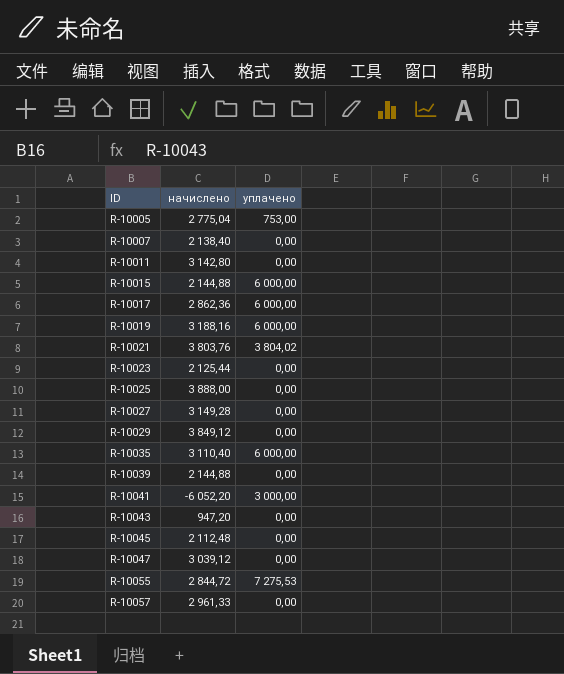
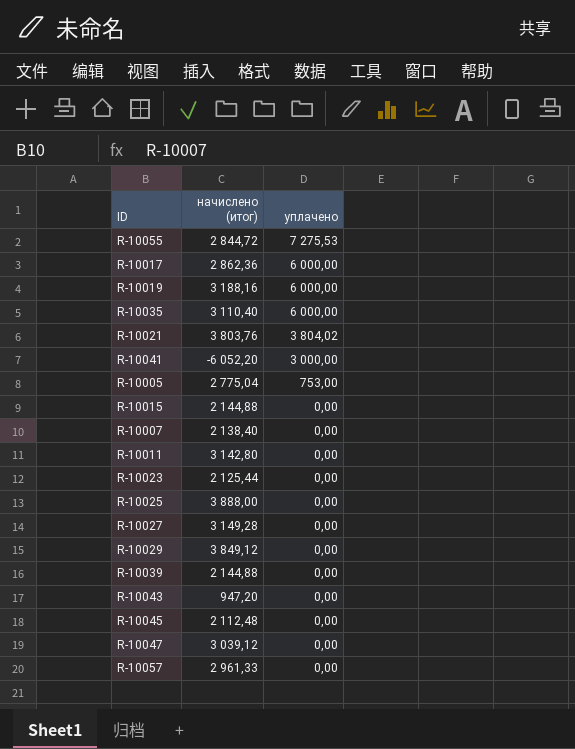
row order: ID ascending -> уплачено descending
column name: начислено -> начислено (итог)
R-10015 | уплачено: 6 000,00 -> 0,00

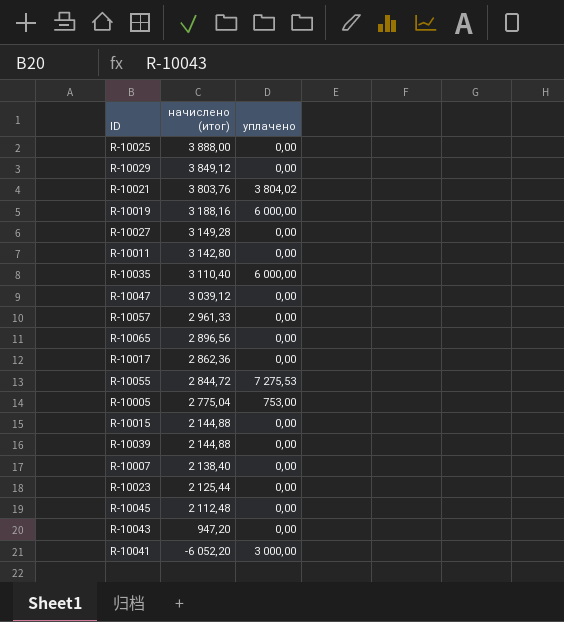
row order: уплачено descending -> начислено (итог) descending
row R-10065: none -> 2 896,56 | 0,00
R-10017 | уплачено: 6 000,00 -> 0,00

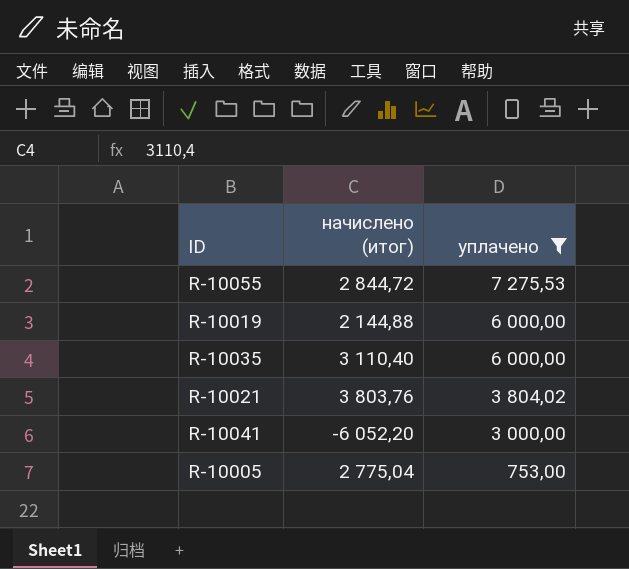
filter: none -> уплачено != 0,00
row order: начислено (итог) descending -> уплачено descending
R-10019 | начислено (итог): 3 188,16 -> 2 144,88

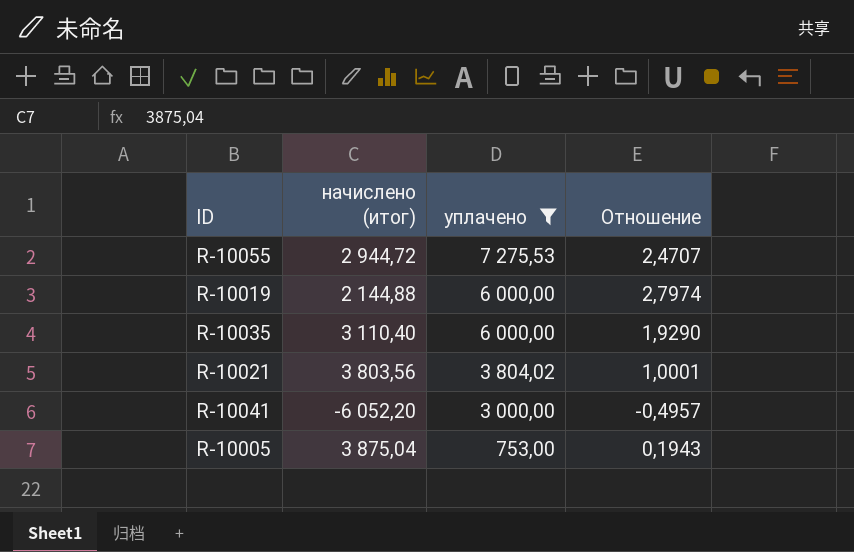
column Отношение | formula: none -> [уплачено] / [начислено (итог)]
R-10055 | начислено (итог): 2 844,72 -> 2 944,72
R-10021 | начислено (итог): 3 803,76 -> 3 803,56
R-10005 | начислено (итог): 2 775,04 -> 3 875,04

